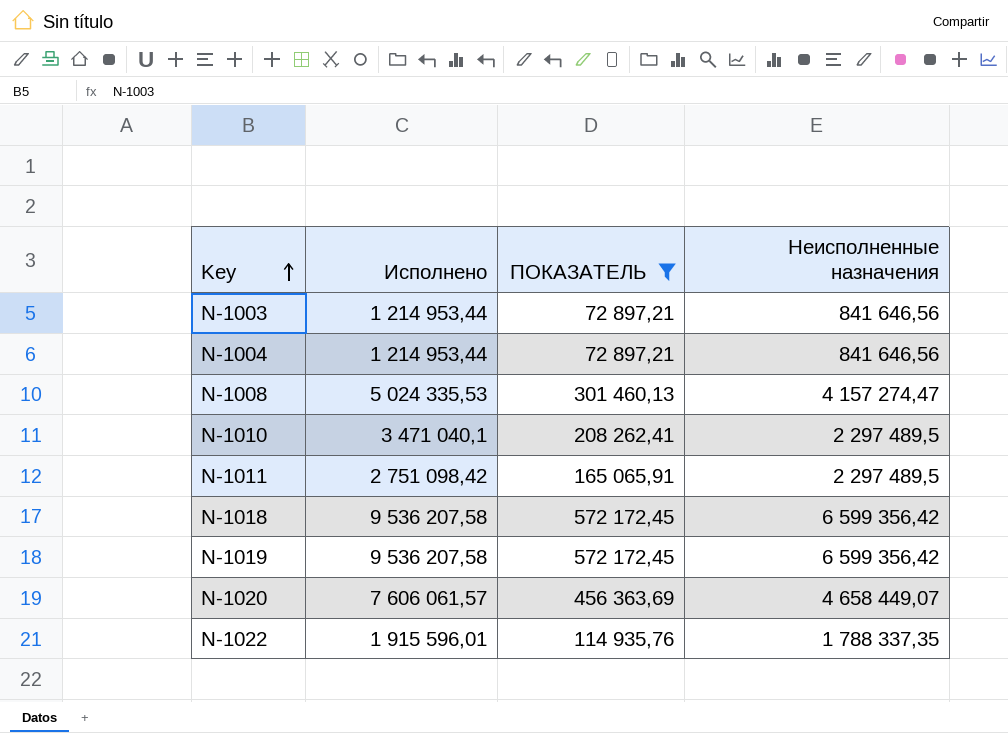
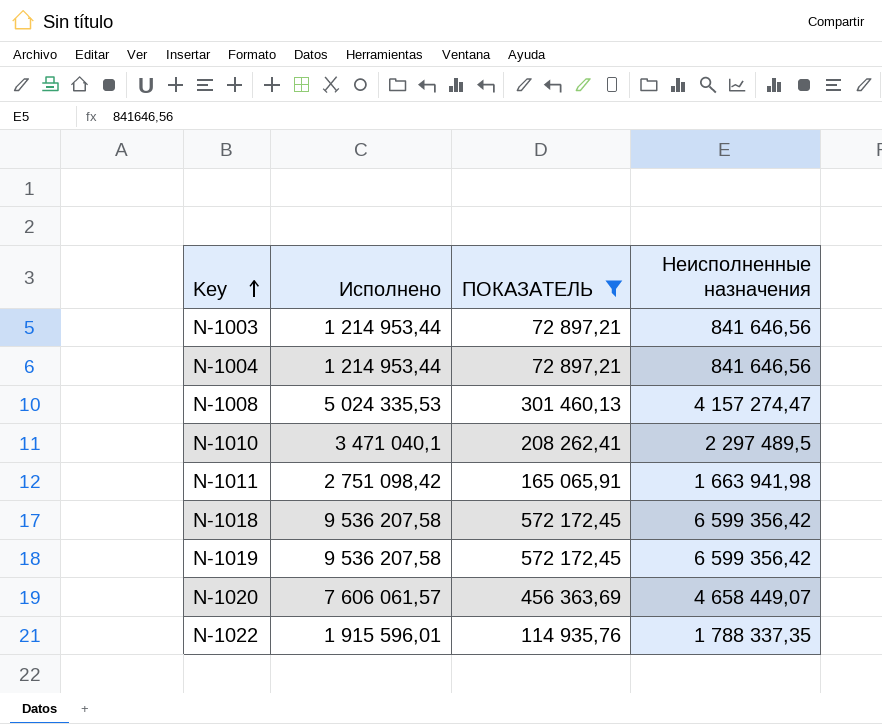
N-1011 | Неисполненные назначения: 2 297 489,5 -> 1 663 941,98

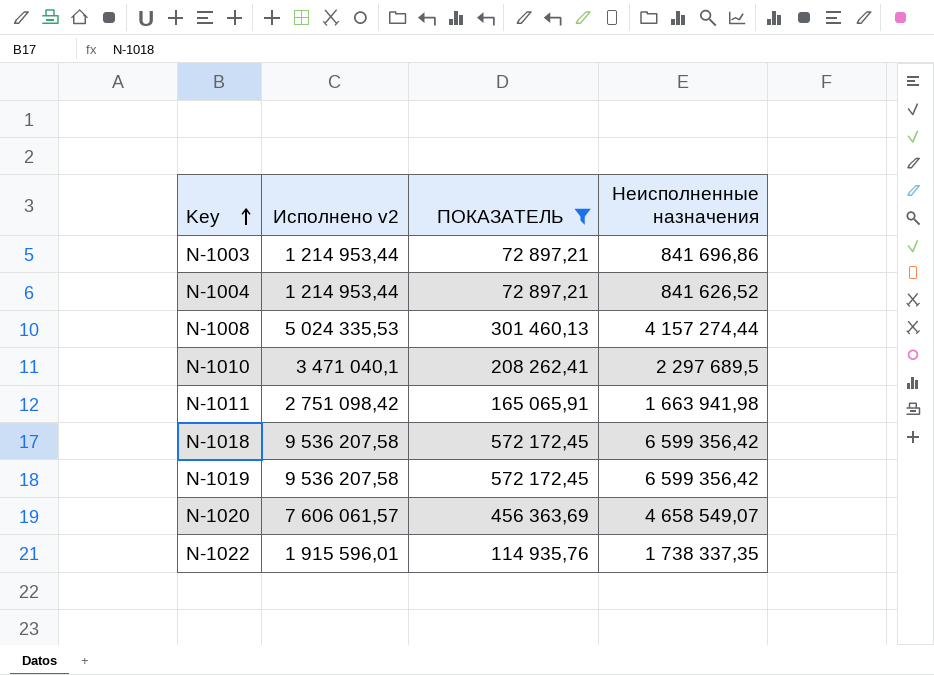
column name: Исполнено -> Исполнено v2
N-1003 | Неисполненные назначения: 841 646,56 -> 841 696,86
N-1004 | Неисполненные назначения: 841 646,56 -> 841 626,52
N-1008 | Неисполненные назначения: 4 157 274,47 -> 4 157 274,44
N-1010 | Неисполненные назначения: 2 297 489,5 -> 2 297 689,5
N-1020 | Неисполненные назначения: 4 658 449,07 -> 4 658 549,07
N-1022 | Неисполненные назначения: 1 788 337,35 -> 1 738 337,35

